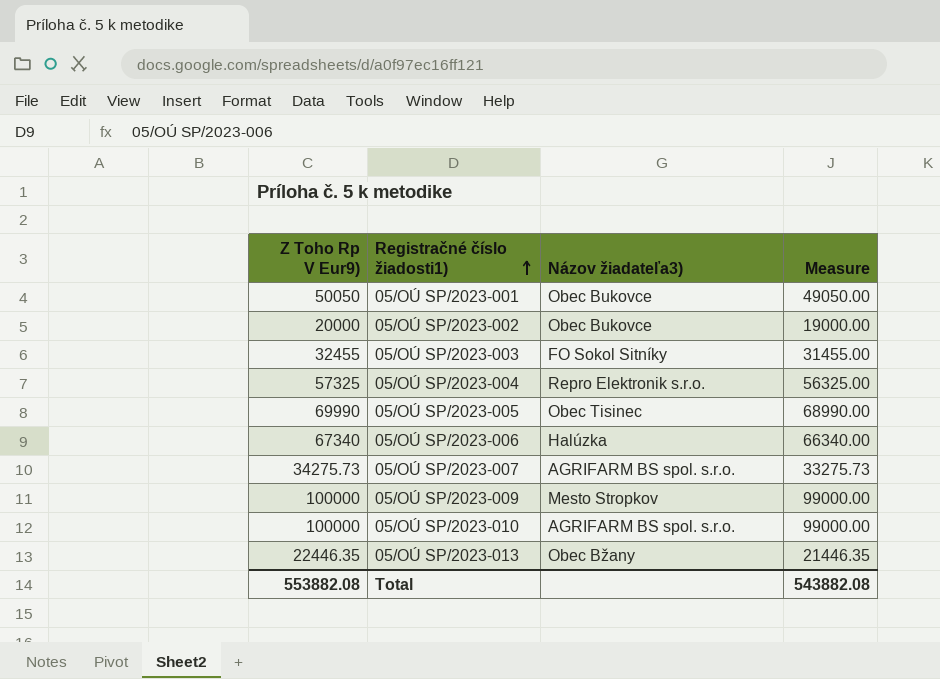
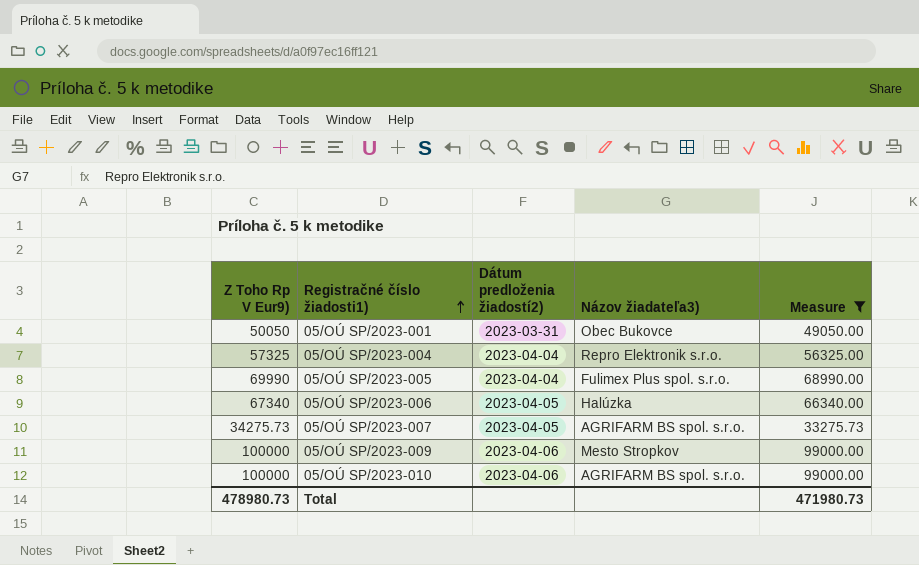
filter: none -> Measure >= 33275.73
column Dátum predloženia žiadostí2) | position: none -> 3
05/OÚ SP/2023-005 | Názov žiadateľa3): Obec Tisinec -> Fulimex Plus spol. s.r.o.
Total | Z Toho Rp V Eur9): 553882.08 -> 478980.73
Total | Measure: 543882.08 -> 471980.73

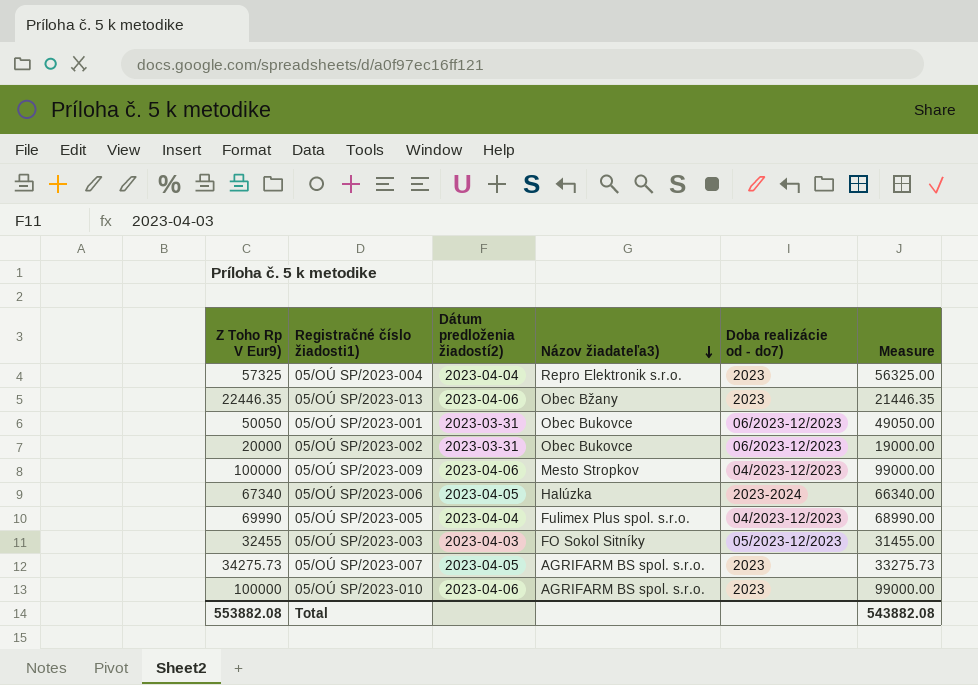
filter: Measure >= 33275.73 -> none
row order: Registračné číslo žiadosti1) ascending -> Názov žiadateľa3) descending
column Doba realizácie od - do7) | position: none -> 5
Total | Z Toho Rp V Eur9): 478980.73 -> 553882.08
Total | Measure: 471980.73 -> 543882.08

